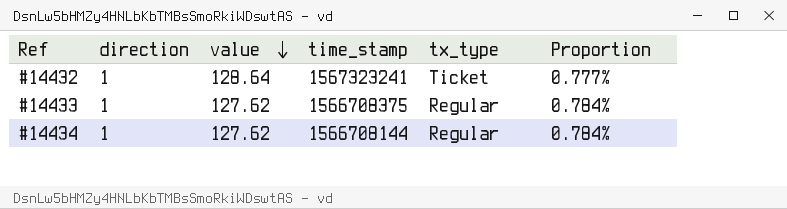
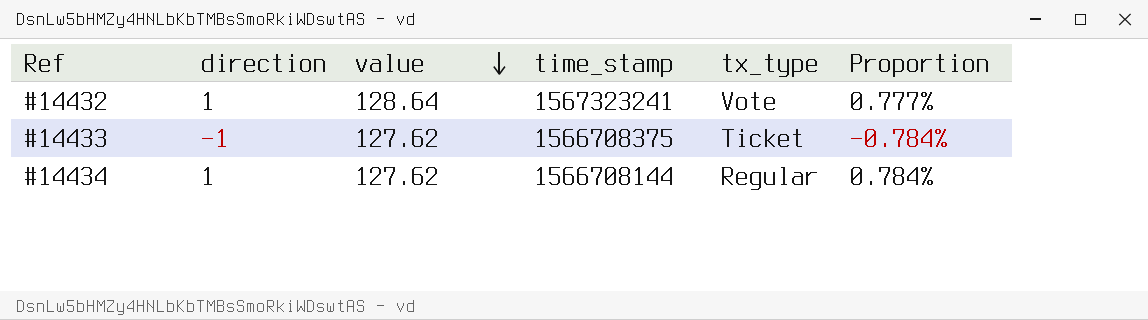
#14432 | tx_type: Ticket -> Vote
#14433 | direction: 1 -> -1
#14433 | tx_type: Regular -> Ticket
#14433 | Proportion: 0.784% -> -0.784%

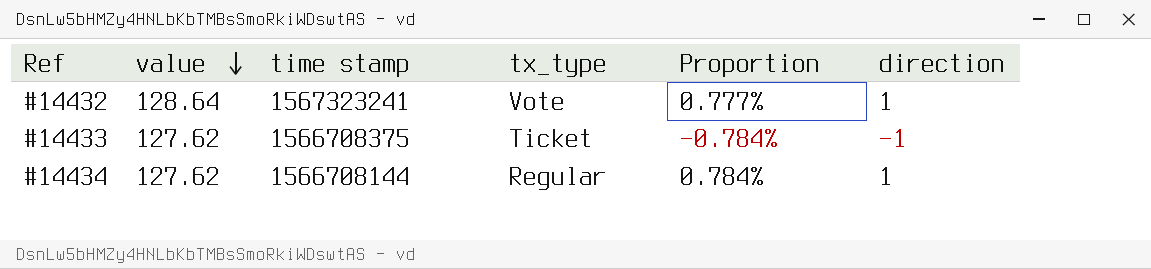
column name: time_stamp -> time stamp
column direction | position: 2 -> 6

